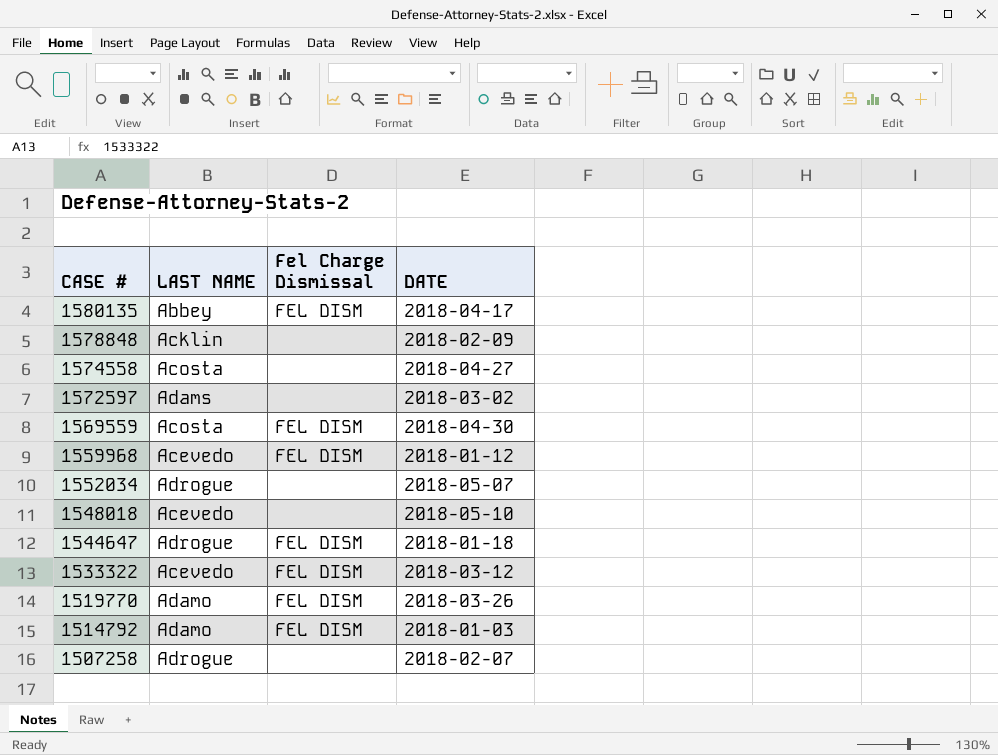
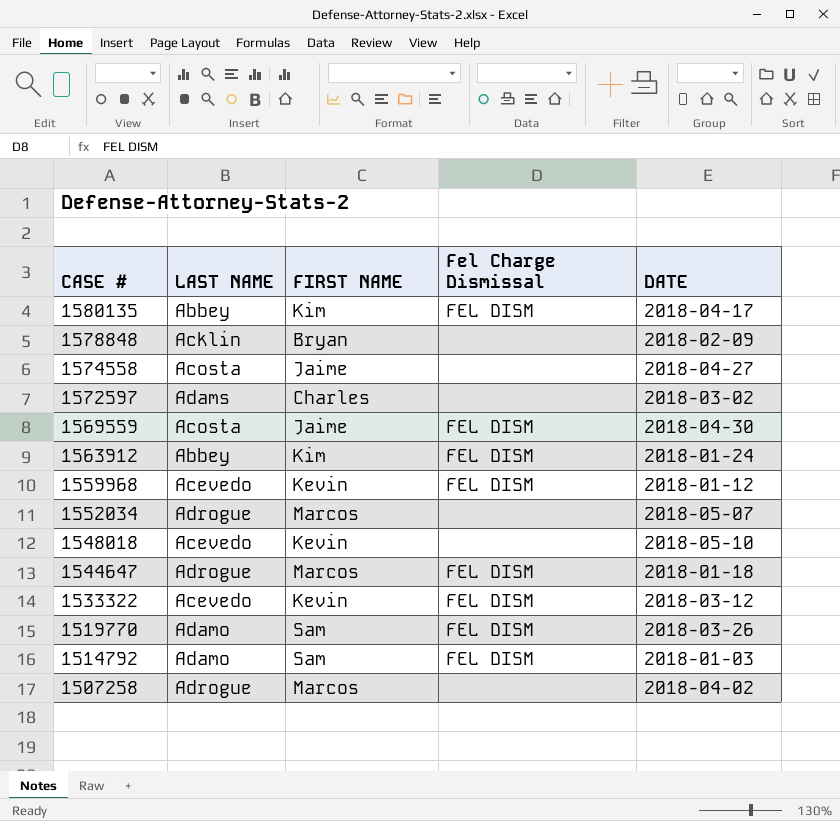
column FIRST NAME | position: none -> 3
row 1563912: none -> Abbey | Kim | FEL DISM | 2018-01-24
1507258 | DATE: 2018-02-07 -> 2018-04-02

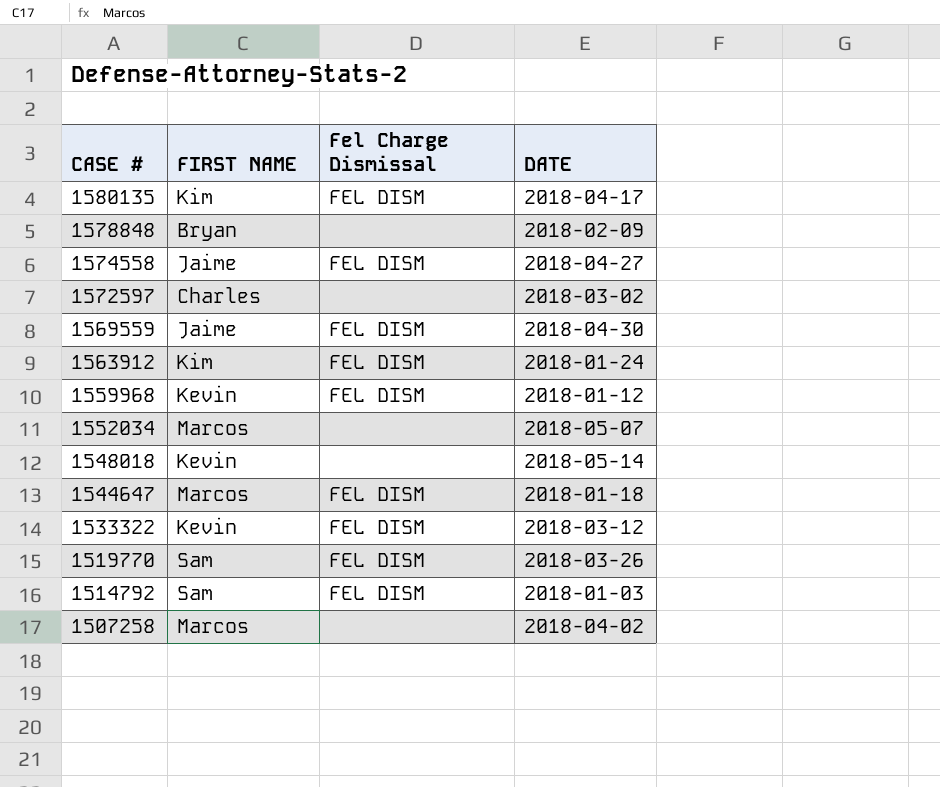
column LAST NAME | position: 2 -> none
1574558 | Fel Charge Dismissal: none -> FEL DISM
1548018 | DATE: 2018-05-10 -> 2018-05-14

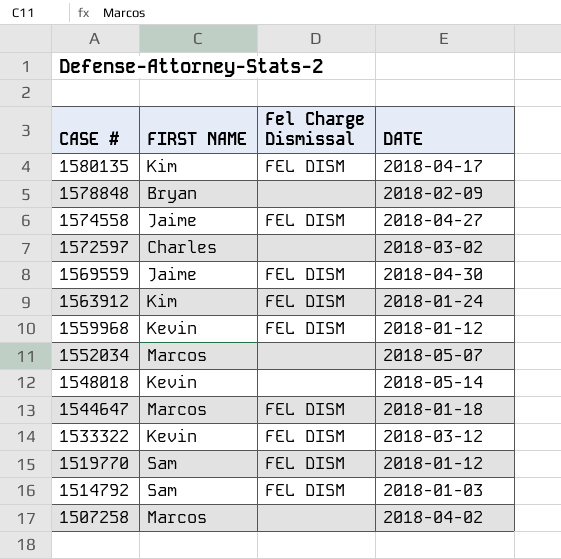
1519770 | DATE: 2018-03-26 -> 2018-01-12

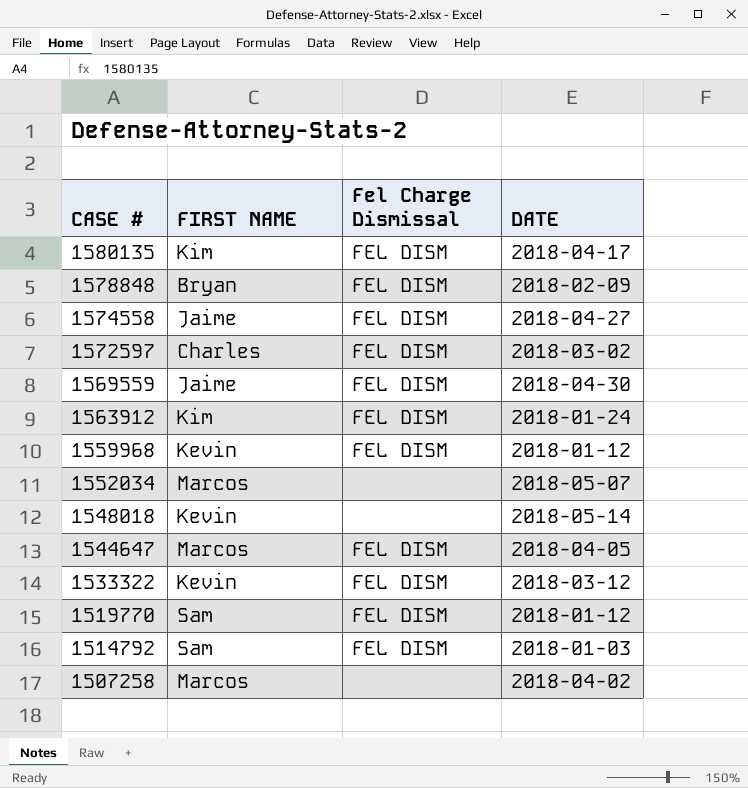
1578848 | Fel Charge Dismissal: none -> FEL DISM
1572597 | Fel Charge Dismissal: none -> FEL DISM
1544647 | DATE: 2018-01-18 -> 2018-04-05

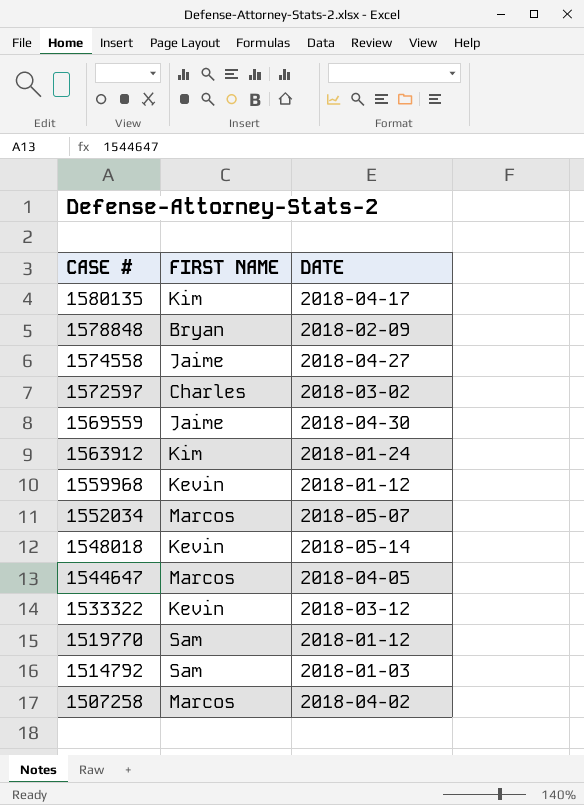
column Fel Charge Dismissal | position: 3 -> none

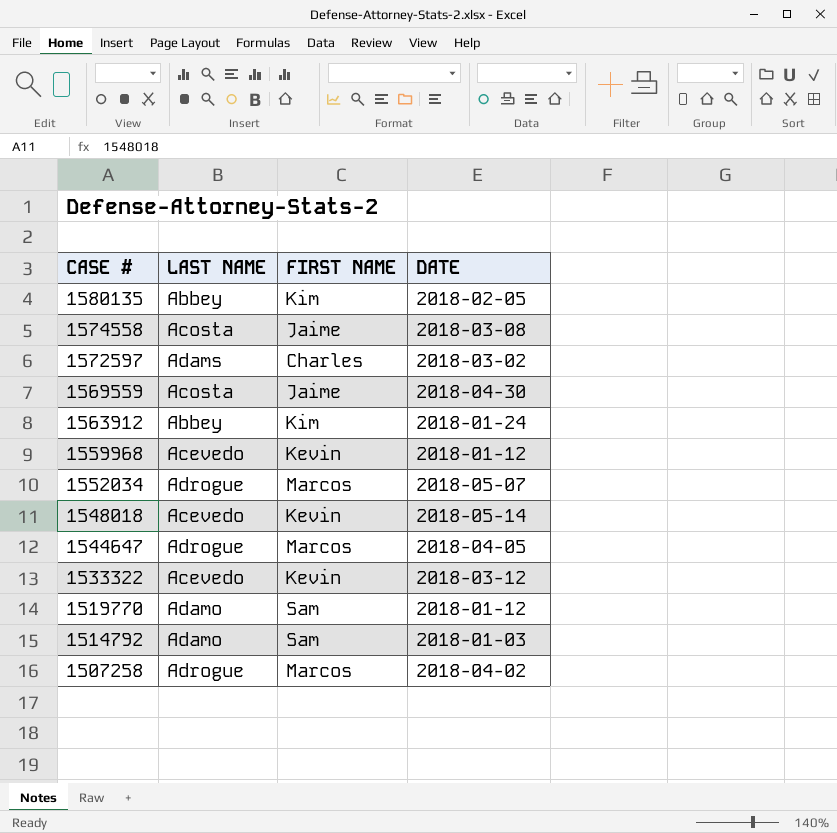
column LAST NAME | position: none -> 2
row 1578848: Bryan | 2018-02-09 -> none
1580135 | DATE: 2018-04-17 -> 2018-02-05
1574558 | DATE: 2018-04-27 -> 2018-03-08

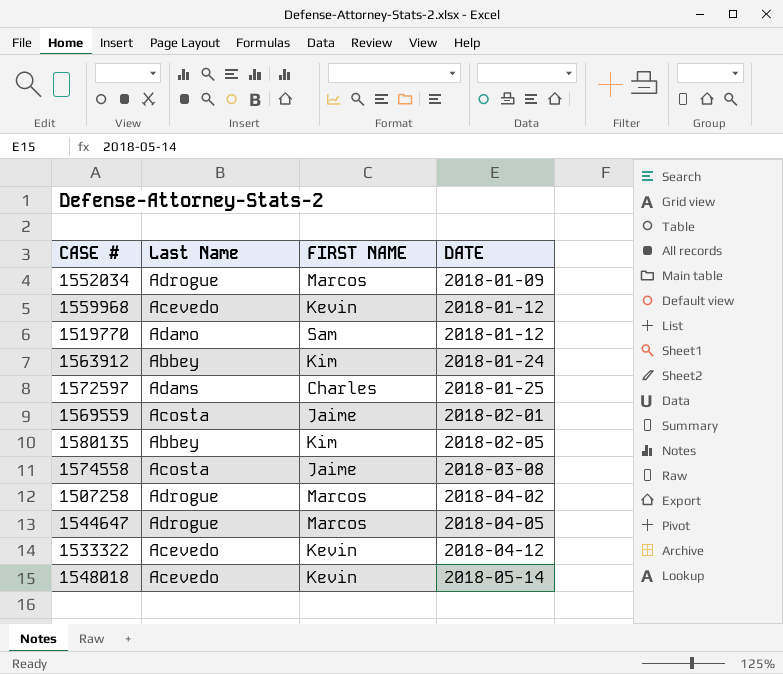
row order: CASE # descending -> DATE ascending
column name: LAST NAME -> Last Name
row 1514792: Adamo | Sam | 2018-01-03 -> none
1552034 | DATE: 2018-05-07 -> 2018-01-09
1572597 | DATE: 2018-03-02 -> 2018-01-25
1569559 | DATE: 2018-04-30 -> 2018-02-01
1533322 | DATE: 2018-03-12 -> 2018-04-12

